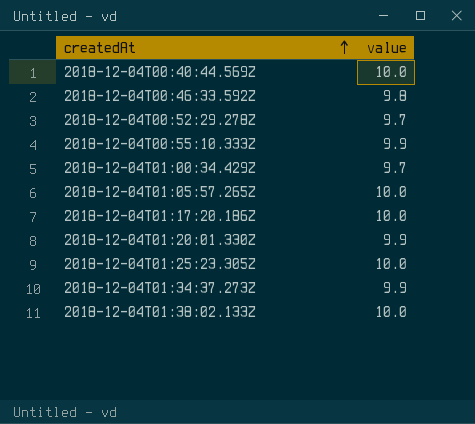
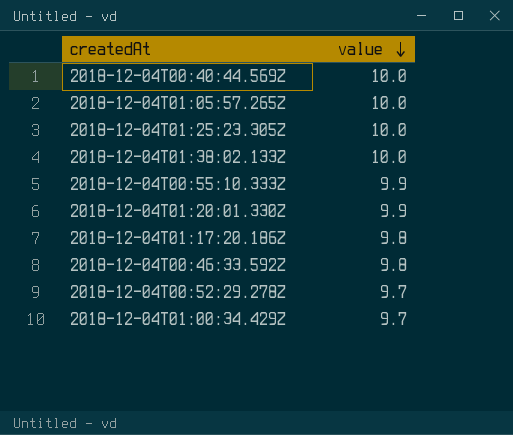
row order: createdAt ascending -> value descending
row 2018-12-04T01:34:37.273Z: 9.9 -> none
2018-12-04T01:17:20.186Z | value: 10.0 -> 9.8

